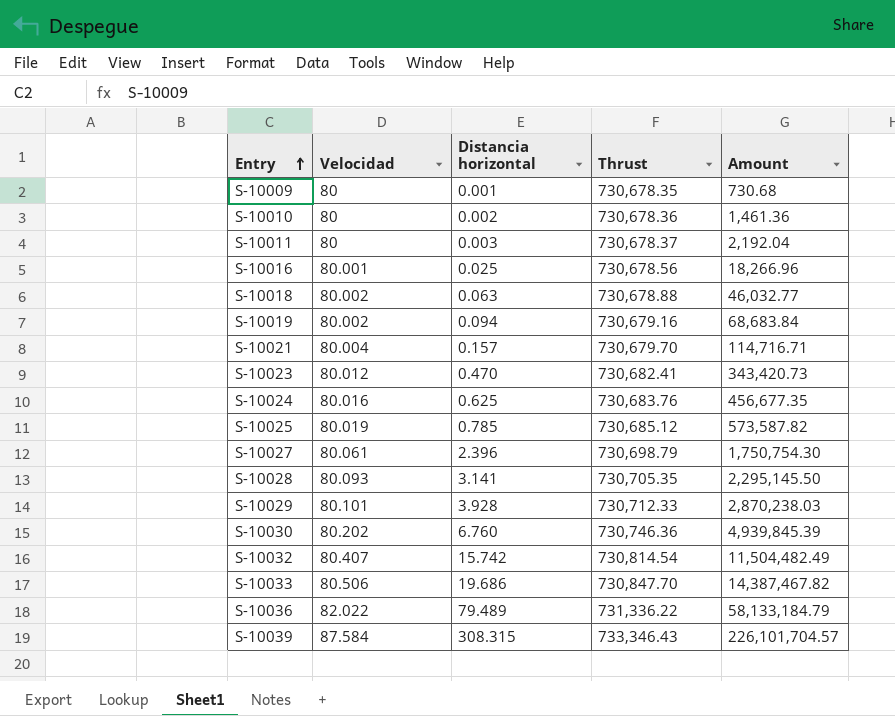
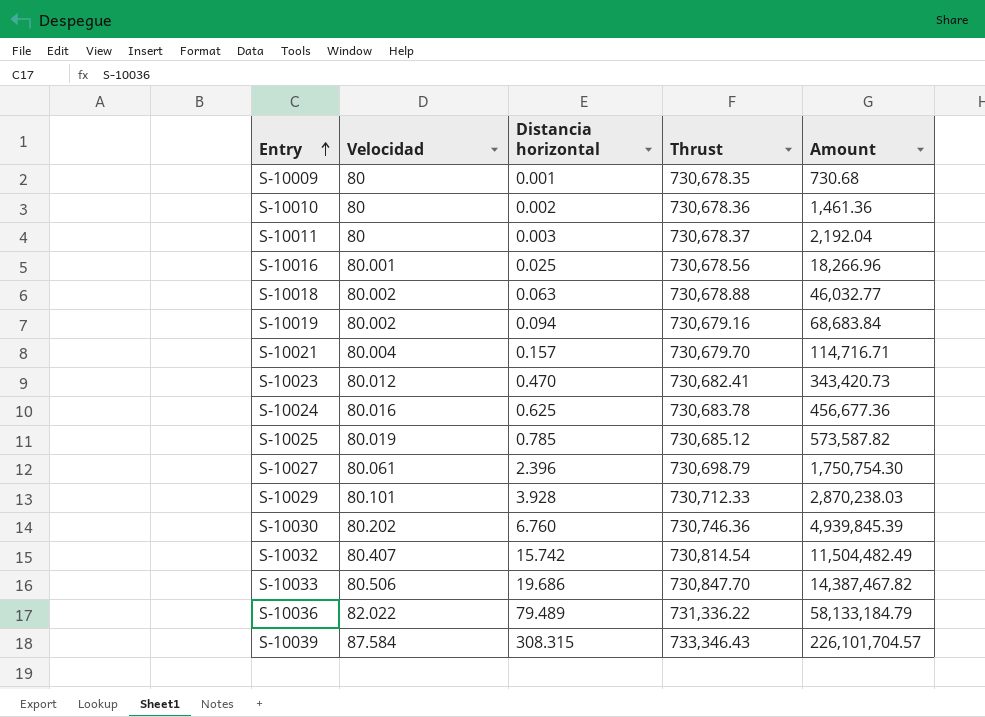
row S-10028: 80.093 | 3.141 | 730,705.35 | 2,295,145.50 -> none
S-10024 | Thrust: 730,683.76 -> 730,683.78
S-10024 | Amount: 456,677.35 -> 456,677.36

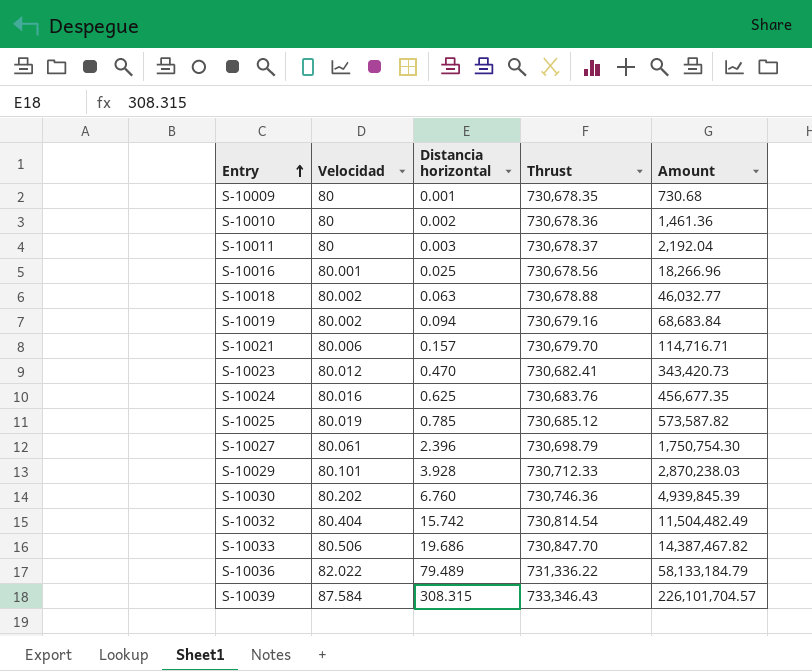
S-10021 | Velocidad: 80.004 -> 80.006
S-10024 | Thrust: 730,683.78 -> 730,683.76
S-10024 | Amount: 456,677.36 -> 456,677.35
S-10032 | Velocidad: 80.407 -> 80.404

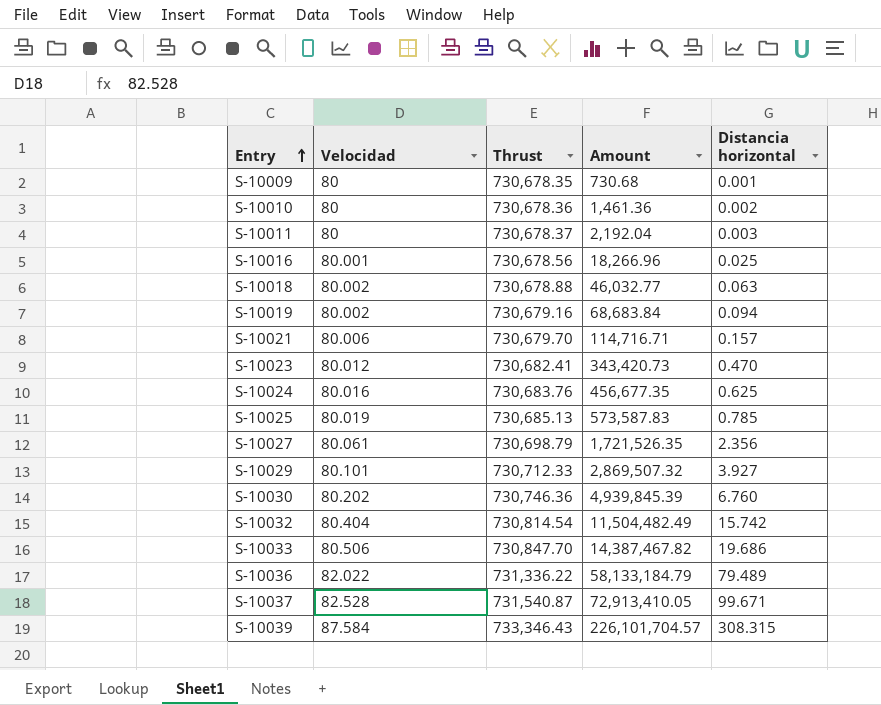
column Distancia horizontal | position: 3 -> 5
S-10025 | Thrust: 730,685.12 -> 730,685.13
S-10025 | Amount: 573,587.82 -> 573,587.83
S-10027 | Amount: 1,750,754.30 -> 1,721,526.35
S-10027 | Distancia horizontal: 2.396 -> 2.356
S-10029 | Amount: 2,870,238.03 -> 2,869,507.32
S-10029 | Distancia horizontal: 3.928 -> 3.927
row S-10037: none -> 82.528 | 731,540.87 | 72,913,410.05 | 99.671

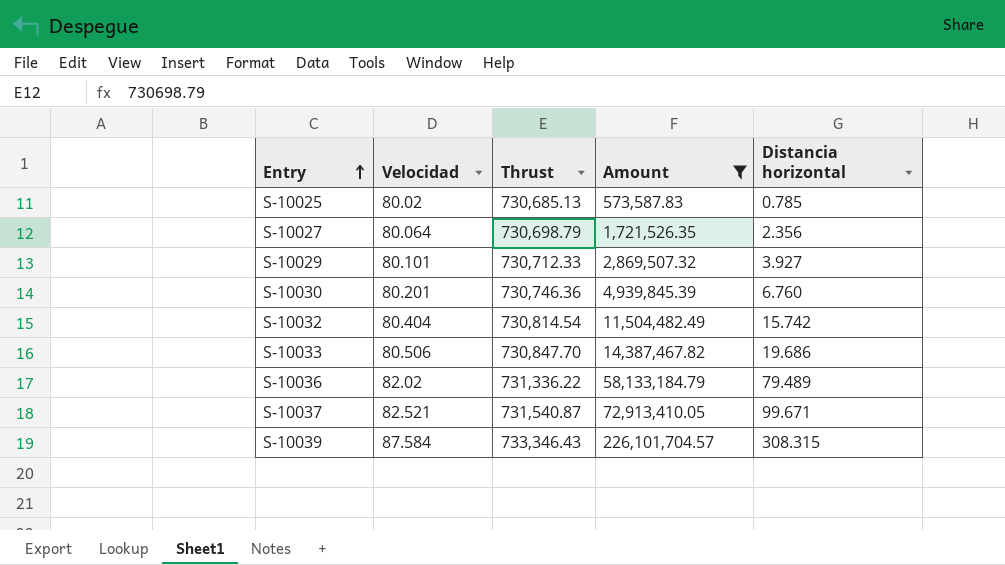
filter: none -> Amount >= 573,587.83
S-10025 | Velocidad: 80.019 -> 80.02
S-10027 | Velocidad: 80.061 -> 80.064
S-10030 | Velocidad: 80.202 -> 80.201
S-10036 | Velocidad: 82.022 -> 82.02
S-10037 | Velocidad: 82.528 -> 82.521

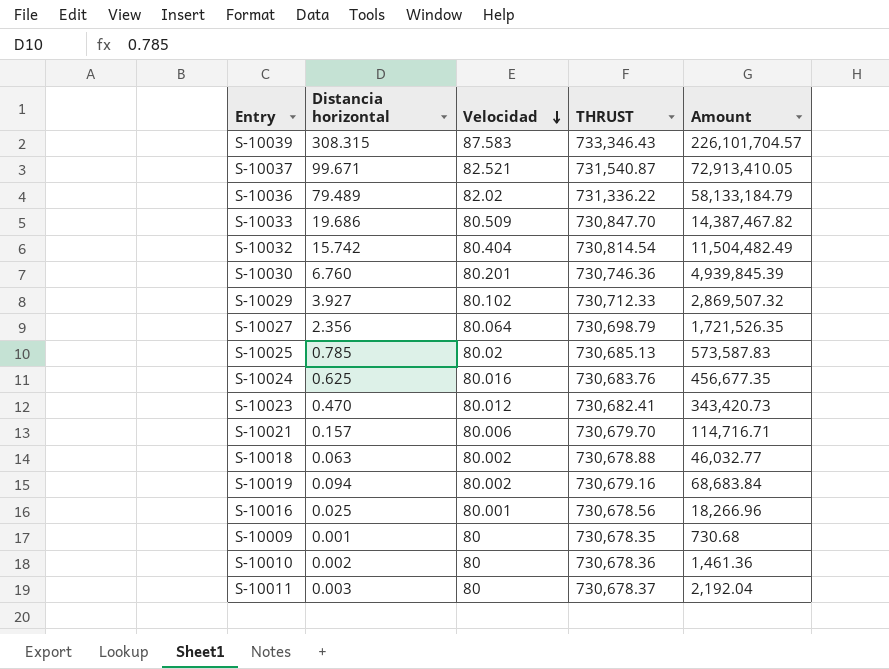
filter: Amount >= 573,587.83 -> none
row order: Entry ascending -> Velocidad descending
column Distancia horizontal | position: 5 -> 2
column name: Thrust -> THRUST
S-10039 | Velocidad: 87.584 -> 87.583
S-10033 | Velocidad: 80.506 -> 80.509
S-10029 | Velocidad: 80.101 -> 80.102

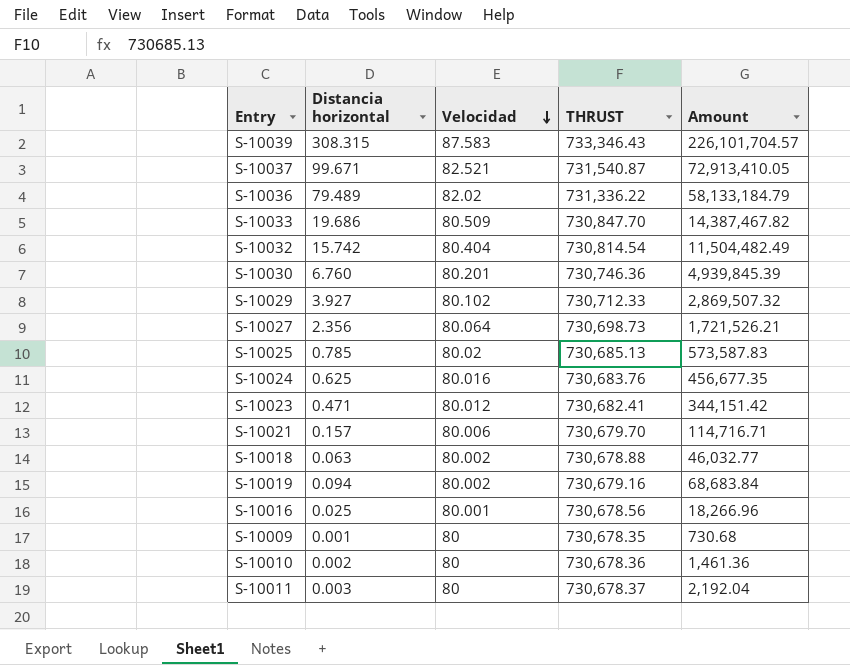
S-10027 | THRUST: 730,698.79 -> 730,698.73
S-10027 | Amount: 1,721,526.35 -> 1,721,526.21
S-10023 | Distancia horizontal: 0.470 -> 0.471
S-10023 | Amount: 343,420.73 -> 344,151.42

